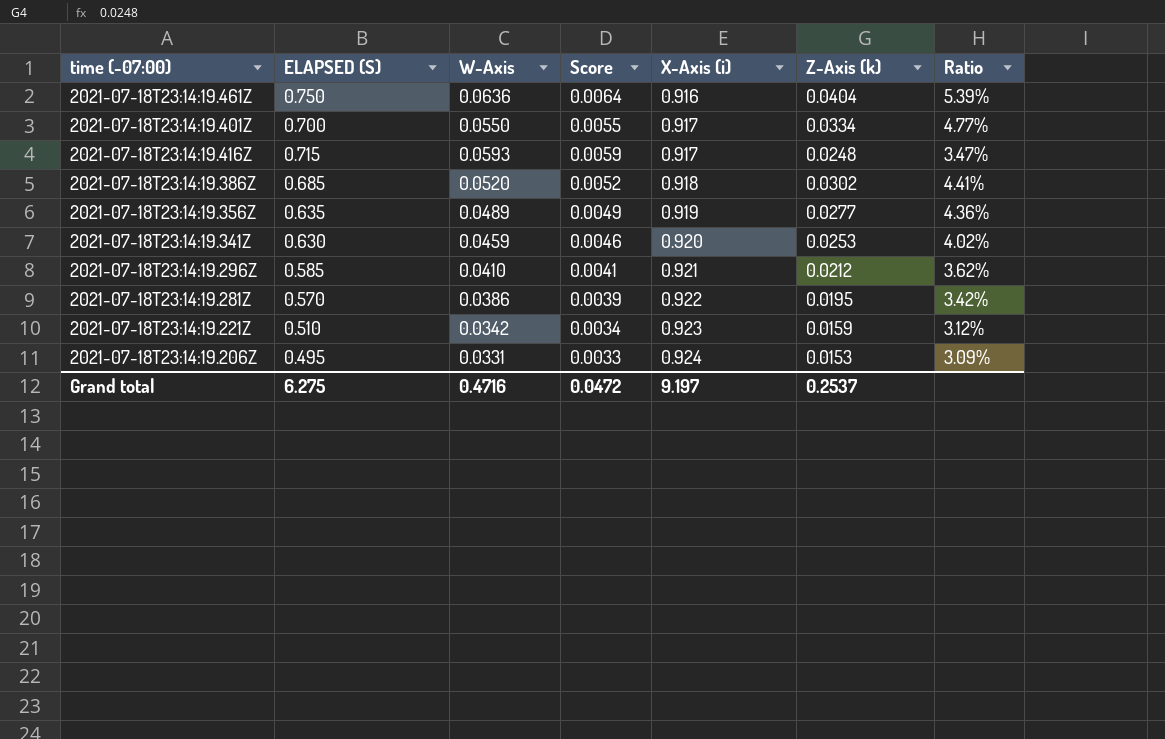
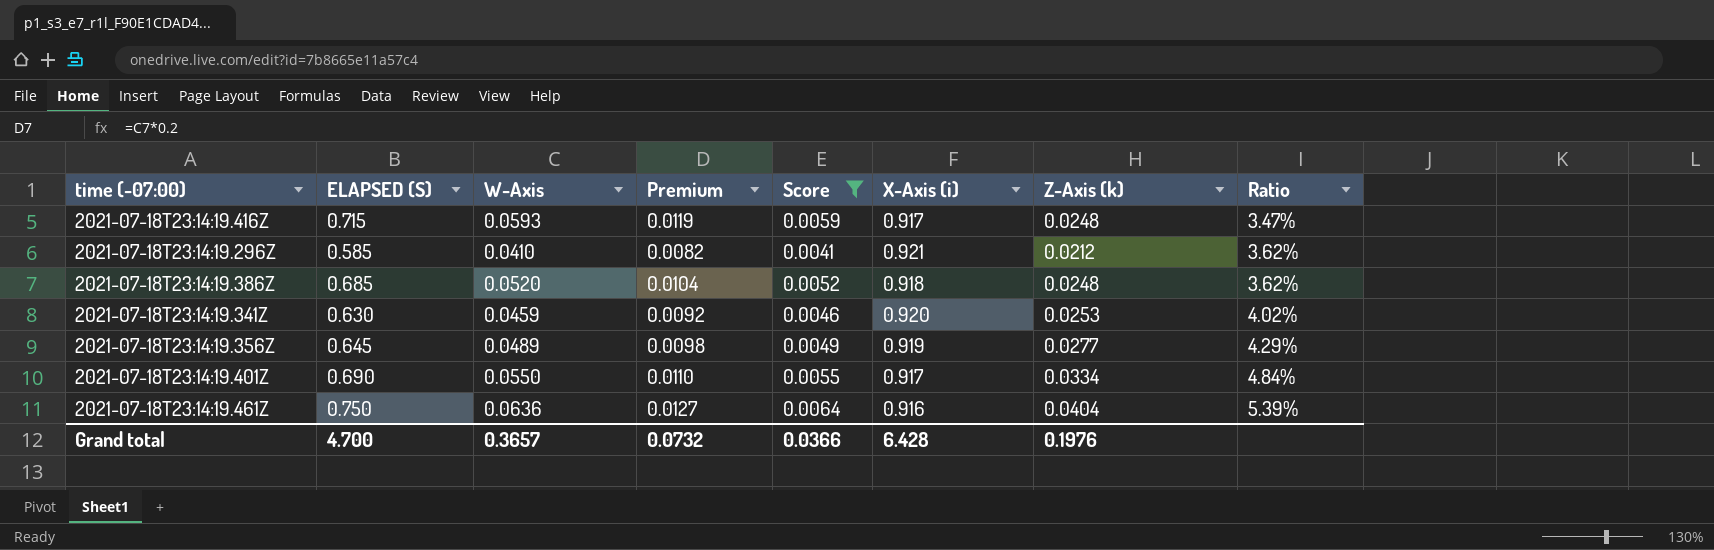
filter: none -> Score >= 0.0041
row order: X-Axis (i) ascending -> Ratio ascending
column Premium | formula: none -> [W-Axis] * 0.2
2021-07-18T23:14:19.386Z | Z-Axis (k): 0.0302 -> 0.0248
2021-07-18T23:14:19.386Z | Ratio: 4.41% -> 3.62%
2021-07-18T23:14:19.356Z | ELAPSED (S): 0.635 -> 0.645
2021-07-18T23:14:19.356Z | Ratio: 4.36% -> 4.29%
2021-07-18T23:14:19.401Z | ELAPSED (S): 0.700 -> 0.690
2021-07-18T23:14:19.401Z | Ratio: 4.77% -> 4.84%
Grand total | ELAPSED (S): 6.275 -> 4.700
Grand total | W-Axis: 0.4716 -> 0.3657
Grand total | Score: 0.0472 -> 0.0366
Grand total | X-Axis (i): 9.197 -> 6.428
Grand total | Z-Axis (k): 0.2537 -> 0.1976

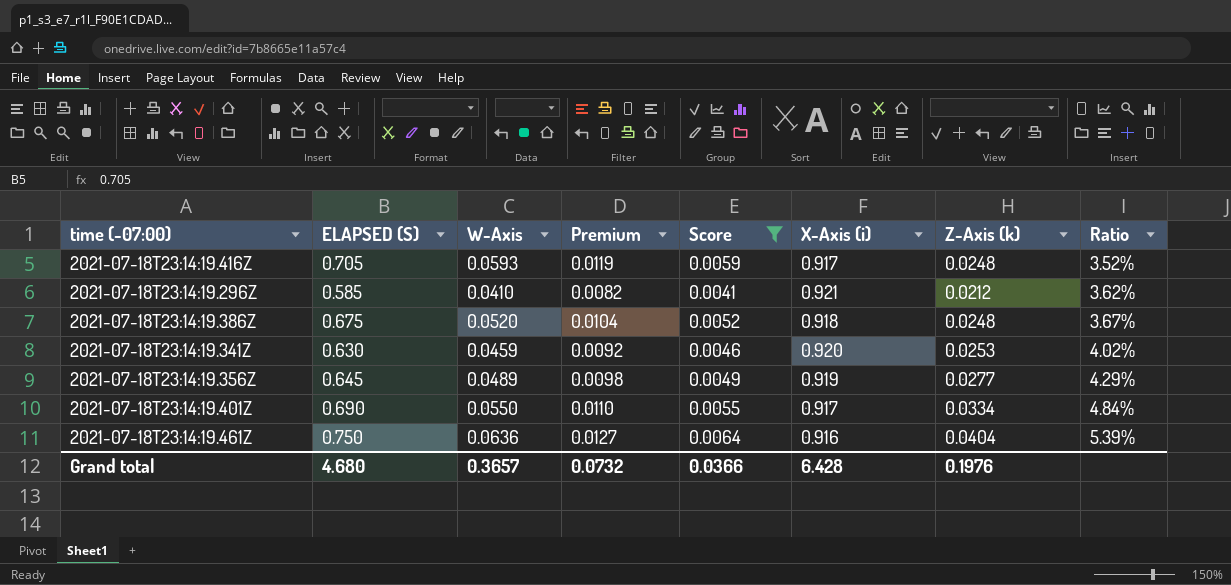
2021-07-18T23:14:19.416Z | ELAPSED (S): 0.715 -> 0.705
2021-07-18T23:14:19.416Z | Ratio: 3.47% -> 3.52%
2021-07-18T23:14:19.386Z | ELAPSED (S): 0.685 -> 0.675
2021-07-18T23:14:19.386Z | Ratio: 3.62% -> 3.67%
Grand total | ELAPSED (S): 4.700 -> 4.680

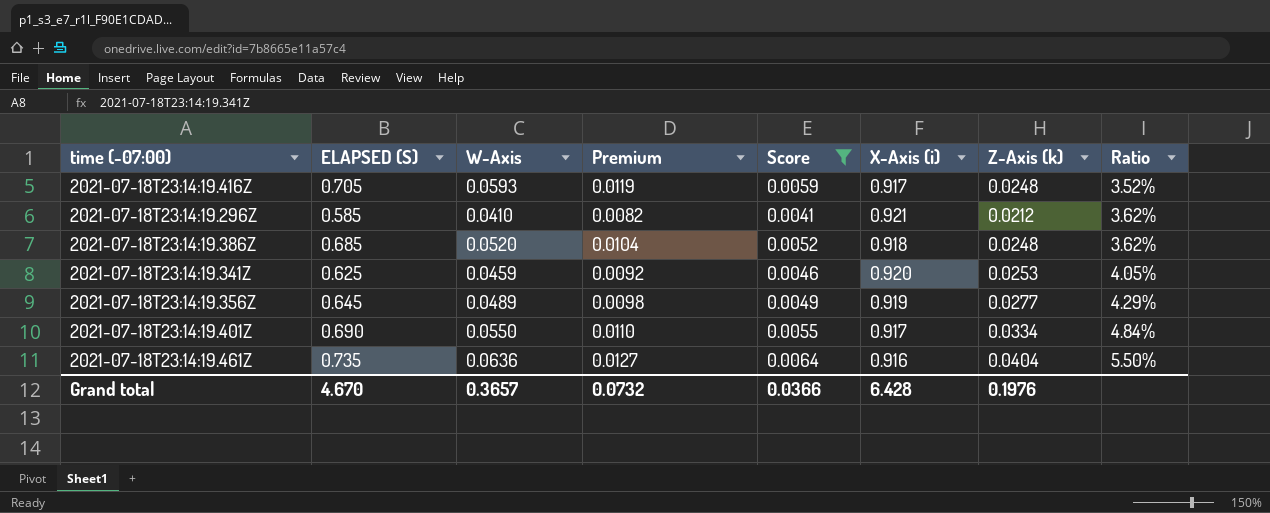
2021-07-18T23:14:19.386Z | ELAPSED (S): 0.675 -> 0.685
2021-07-18T23:14:19.386Z | Ratio: 3.67% -> 3.62%
2021-07-18T23:14:19.341Z | ELAPSED (S): 0.630 -> 0.625
2021-07-18T23:14:19.341Z | Ratio: 4.02% -> 4.05%
2021-07-18T23:14:19.461Z | ELAPSED (S): 0.750 -> 0.735
2021-07-18T23:14:19.461Z | Ratio: 5.39% -> 5.50%
Grand total | ELAPSED (S): 4.680 -> 4.670

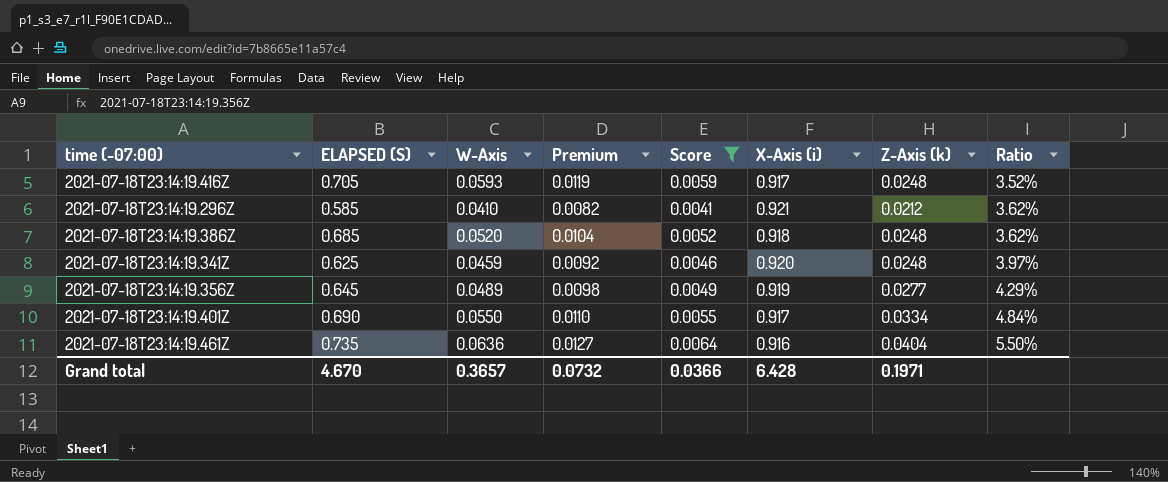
2021-07-18T23:14:19.341Z | Z-Axis (k): 0.0253 -> 0.0248
2021-07-18T23:14:19.341Z | Ratio: 4.05% -> 3.97%
Grand total | Z-Axis (k): 0.1976 -> 0.1971

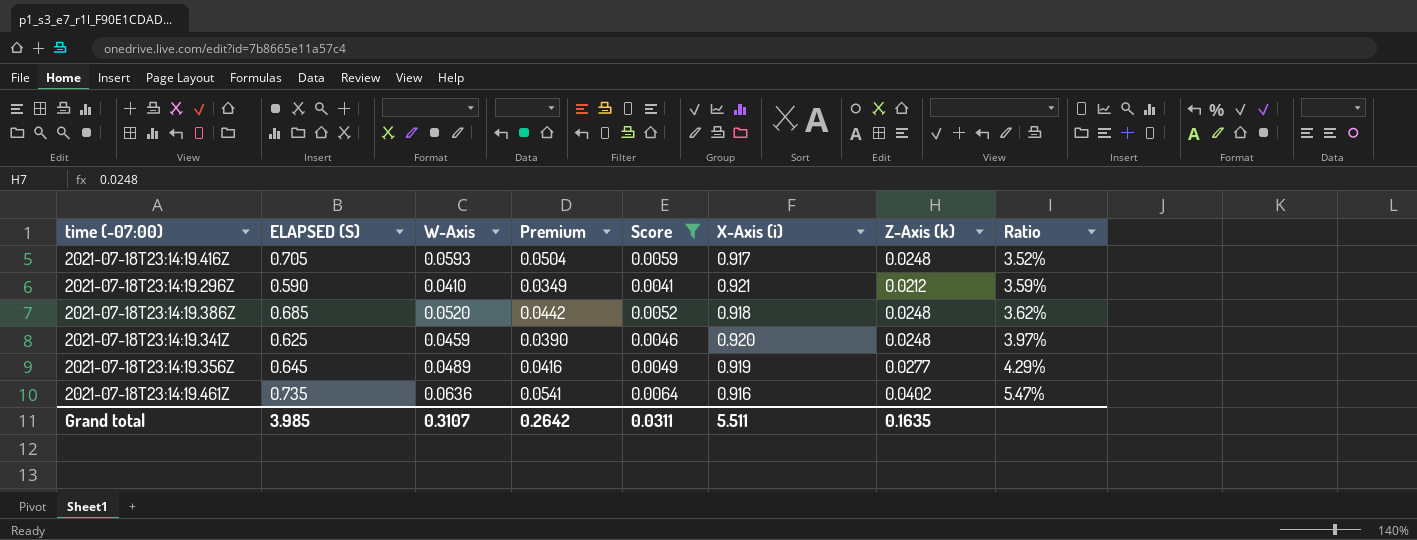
column Premium | formula: [W-Axis] * 0.2 -> [W-Axis] * 0.85
row 2021-07-18T23:14:19.401Z: 0.690 | 0.0550 | 0.0110 | 0.0055 | 0.917 | 0.0334 | 4.84% -> none
2021-07-18T23:14:19.296Z | ELAPSED (S): 0.585 -> 0.590
2021-07-18T23:14:19.296Z | Ratio: 3.62% -> 3.59%
2021-07-18T23:14:19.461Z | Z-Axis (k): 0.0404 -> 0.0402
2021-07-18T23:14:19.461Z | Ratio: 5.50% -> 5.47%
Grand total | ELAPSED (S): 4.670 -> 3.985
Grand total | W-Axis: 0.3657 -> 0.3107
Grand total | Premium: 0.0732 -> 0.2642
Grand total | Score: 0.0366 -> 0.0311
Grand total | X-Axis (i): 6.428 -> 5.511
Grand total | Z-Axis (k): 0.1971 -> 0.1635

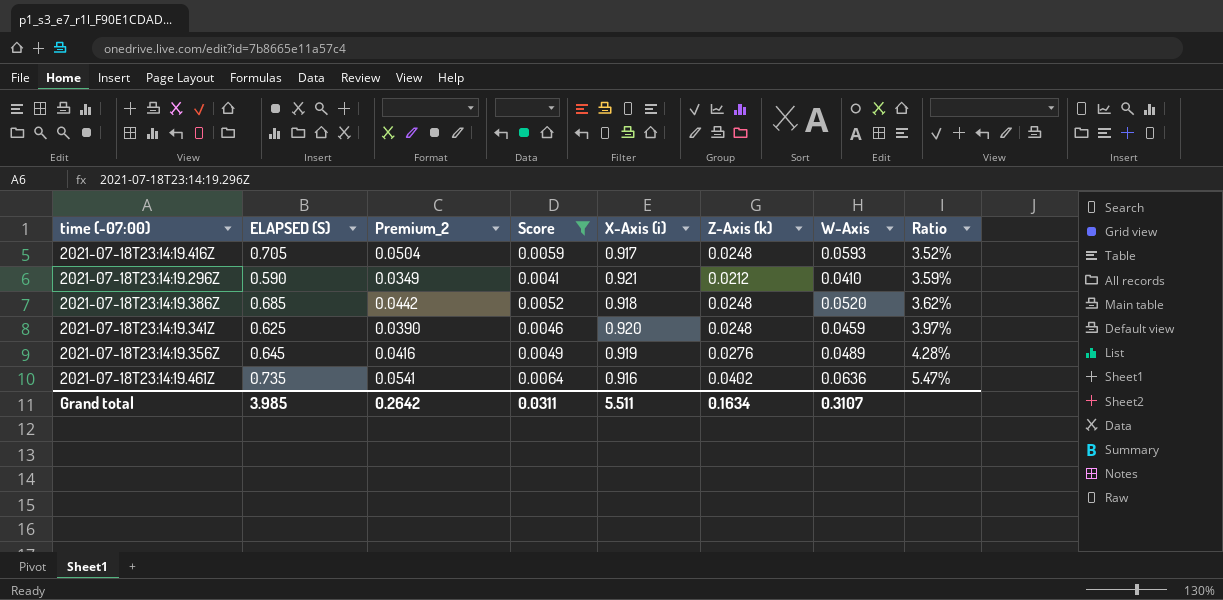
column name: Premium -> Premium_2
column W-Axis | position: 3 -> 7
2021-07-18T23:14:19.356Z | Z-Axis (k): 0.0277 -> 0.0276
2021-07-18T23:14:19.356Z | Ratio: 4.29% -> 4.28%
Grand total | Z-Axis (k): 0.1635 -> 0.1634

